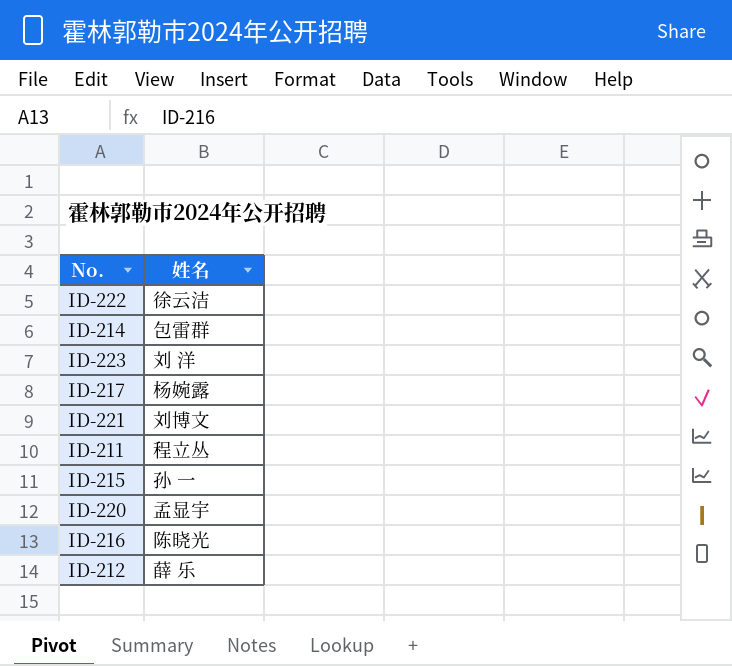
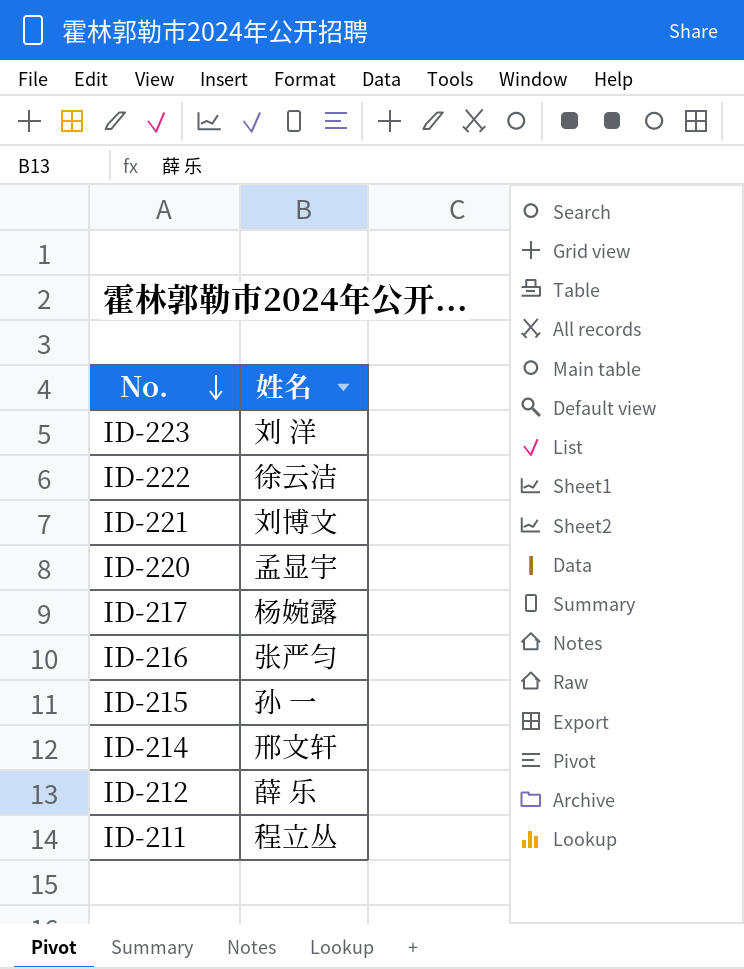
row order: none -> No. descending
ID-216 | 姓名: 陈晓光 -> 张严匀
ID-214 | 姓名: 包雷群 -> 邢文轩

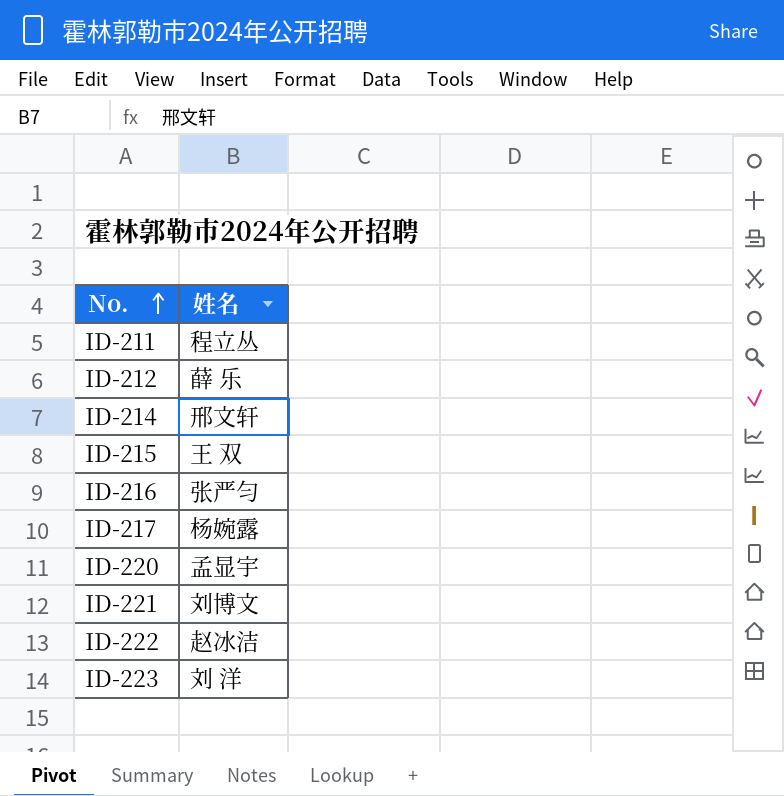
row order: No. descending -> No. ascending
ID-215 | 姓名: 孙 一 -> 王 双
ID-222 | 姓名: 徐云洁 -> 赵冰洁

